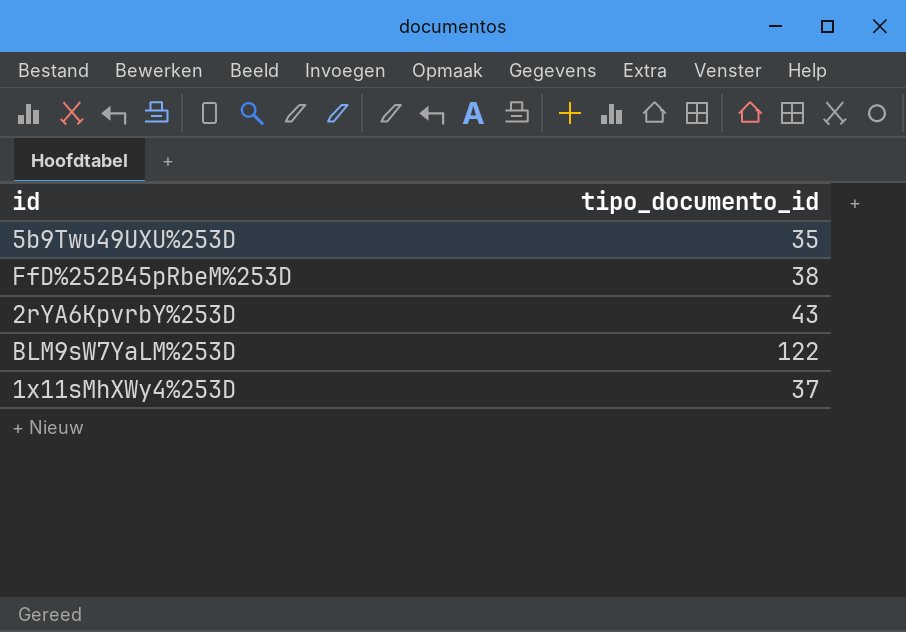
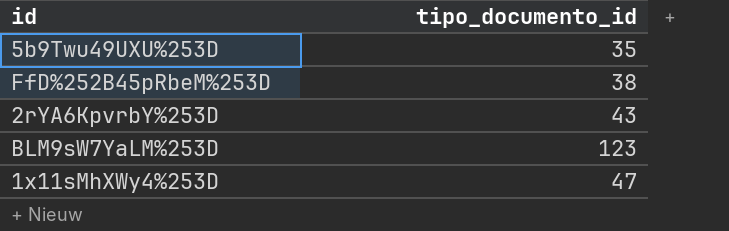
BLM9sW7YaLM%253D | tipo_documento_id: 122 -> 123
1x11sMhXWy4%253D | tipo_documento_id: 37 -> 47

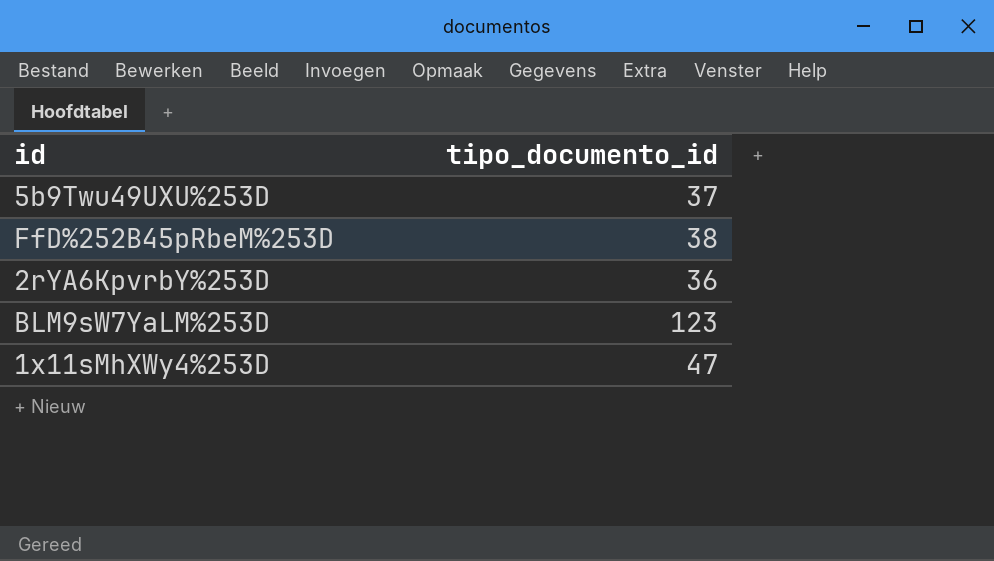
5b9Twu49UXU%253D | tipo_documento_id: 35 -> 37
2rYA6KpvrbY%253D | tipo_documento_id: 43 -> 36

